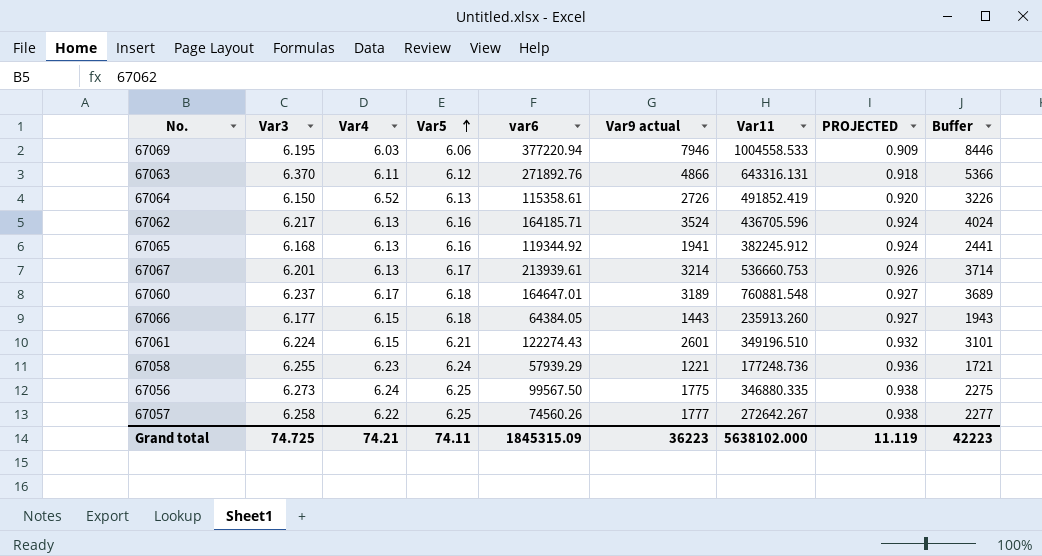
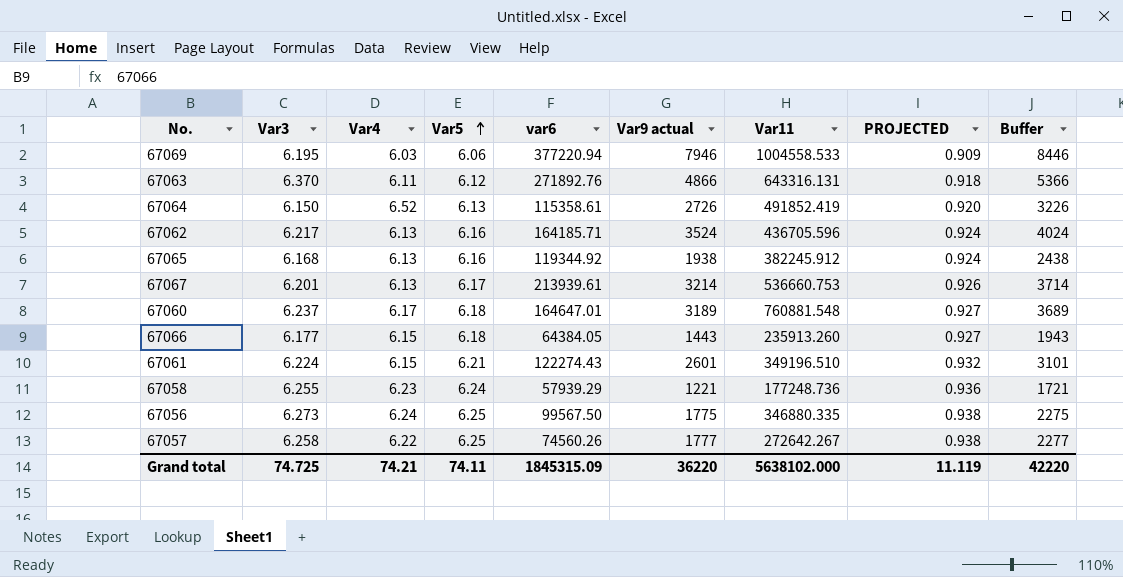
67065 | Var9 actual: 1941 -> 1938
67065 | Buffer: 2441 -> 2438
Grand total | Var9 actual: 36223 -> 36220
Grand total | Buffer: 42223 -> 42220

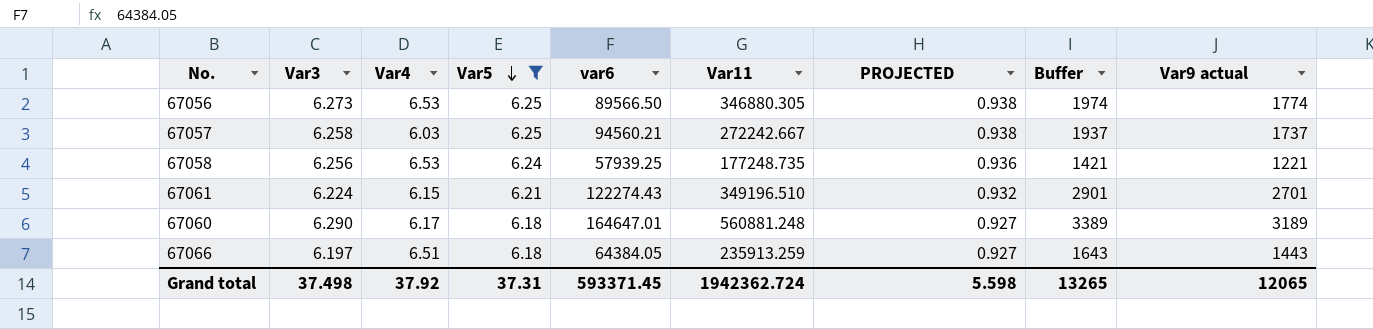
filter: none -> Var5 >= 6.18
row order: Var5 ascending -> Var5 descending
column Buffer | formula: [Var9 actual] + 500 -> [Var9 actual] + 200
column Var9 actual | position: 6 -> 9
67056 | Var4: 6.24 -> 6.53
67056 | var6: 99567.50 -> 89566.50
67056 | Var11: 346880.335 -> 346880.305
67056 | Var9 actual: 1775 -> 1774
67057 | Var4: 6.22 -> 6.03
67057 | var6: 74560.26 -> 94560.21
67057 | Var11: 272642.267 -> 272242.667
67057 | Var9 actual: 1777 -> 1737
67058 | Var3: 6.255 -> 6.256
67058 | Var4: 6.23 -> 6.53
67058 | var6: 57939.29 -> 57939.25
67058 | Var11: 177248.736 -> 177248.735
67061 | Var9 actual: 2601 -> 2701
67060 | Var3: 6.237 -> 6.290
67060 | Var11: 760881.548 -> 560881.248
67066 | Var3: 6.177 -> 6.197
67066 | Var4: 6.15 -> 6.51
67066 | Var11: 235913.260 -> 235913.259
Grand total | Var3: 74.725 -> 37.498
Grand total | Var4: 74.21 -> 37.92
Grand total | Var5: 74.11 -> 37.31
Grand total | var6: 1845315.09 -> 593371.45
Grand total | Var11: 5638102.000 -> 1942362.724
Grand total | PROJECTED: 11.119 -> 5.598
Grand total | Buffer: 42220 -> 13265
Grand total | Var9 actual: 36220 -> 12065

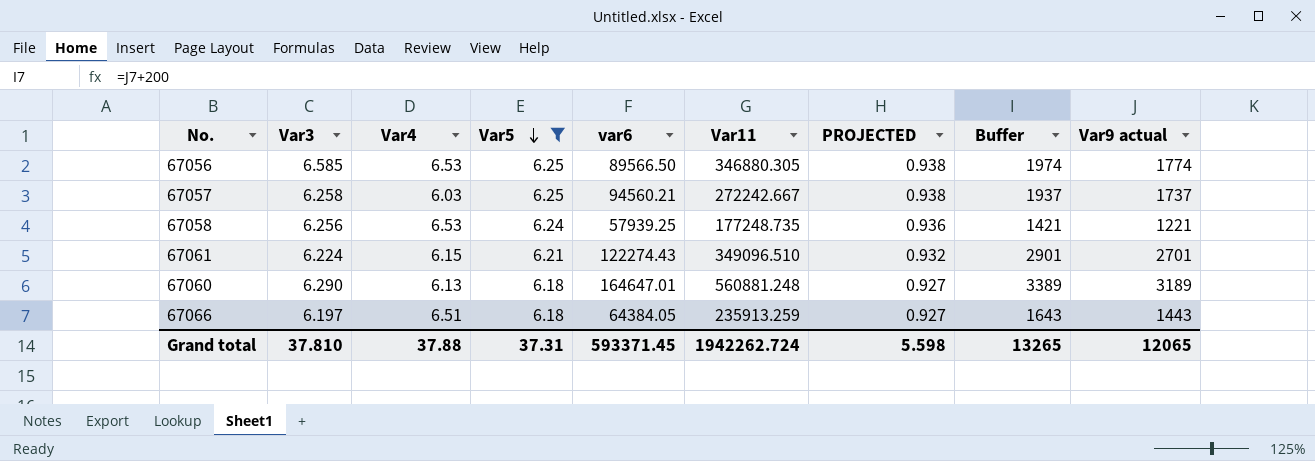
67056 | Var3: 6.273 -> 6.585
67061 | Var11: 349196.510 -> 349096.510
67060 | Var4: 6.17 -> 6.13
Grand total | Var3: 37.498 -> 37.810
Grand total | Var4: 37.92 -> 37.88
Grand total | Var11: 1942362.724 -> 1942262.724

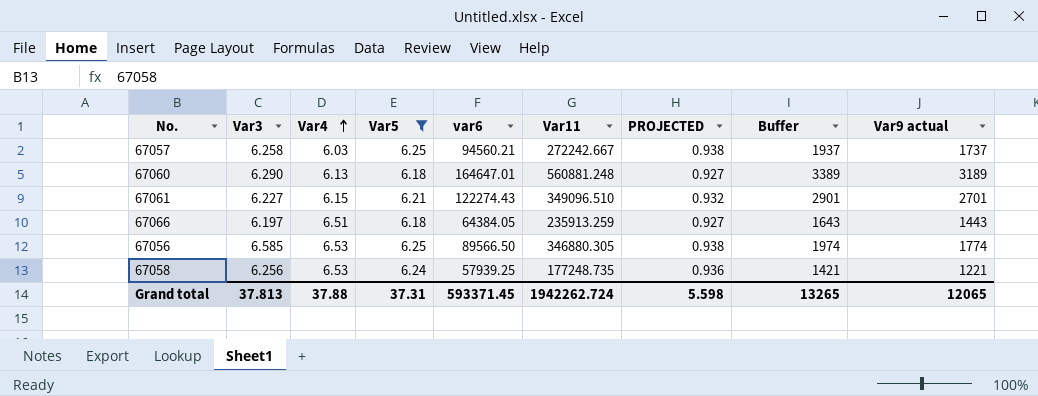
row order: Var5 descending -> Var4 ascending
67061 | Var3: 6.224 -> 6.227
Grand total | Var3: 37.810 -> 37.813

